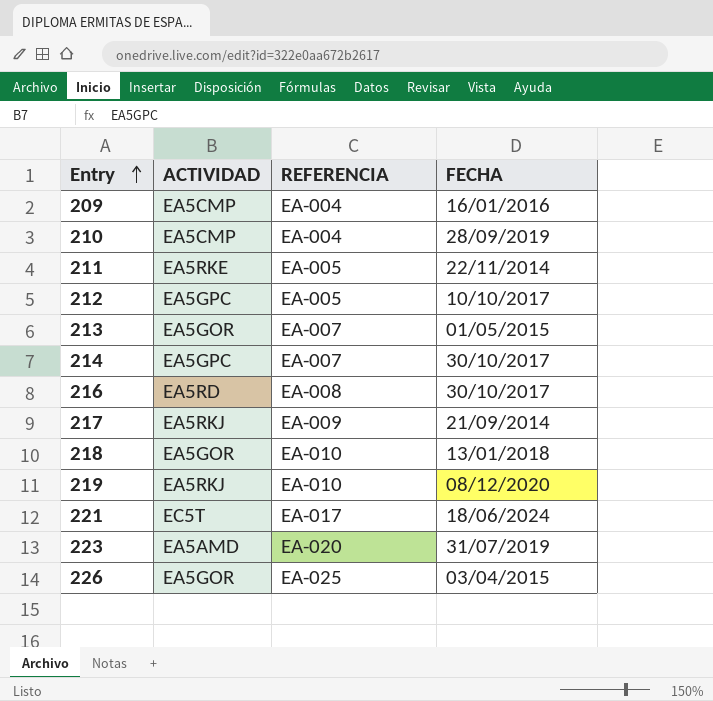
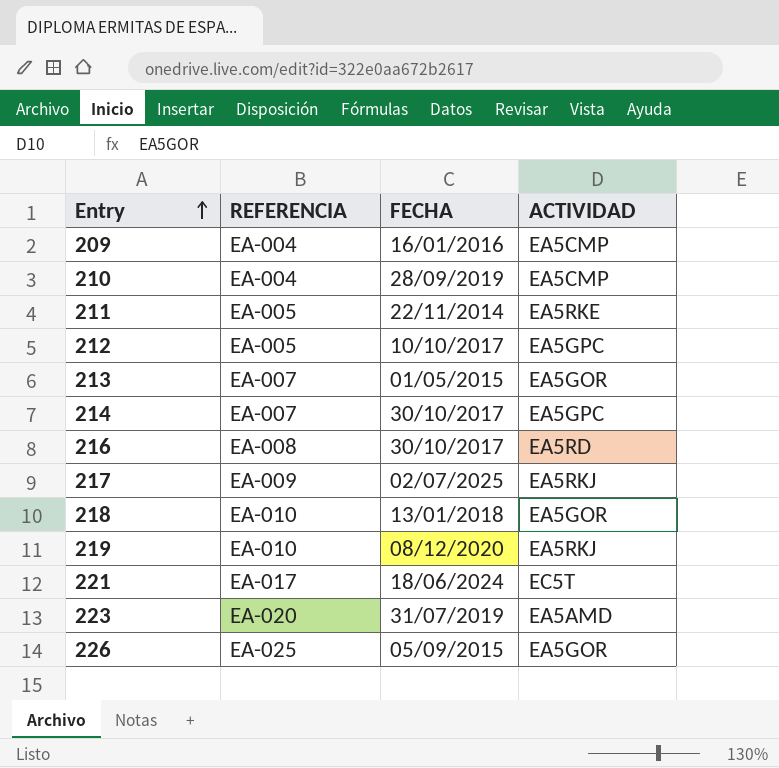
column ACTIVIDAD | position: 2 -> 4
217 | FECHA: 21/09/2014 -> 02/07/2025
226 | FECHA: 03/04/2015 -> 05/09/2015

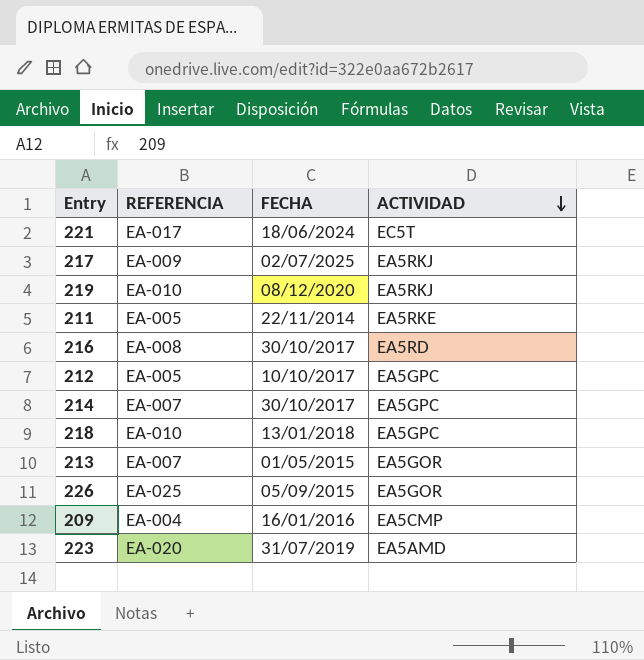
row order: Entry ascending -> ACTIVIDAD descending
row 210: EA-004 | 28/09/2019 | EA5CMP -> none
218 | ACTIVIDAD: EA5GOR -> EA5GPC

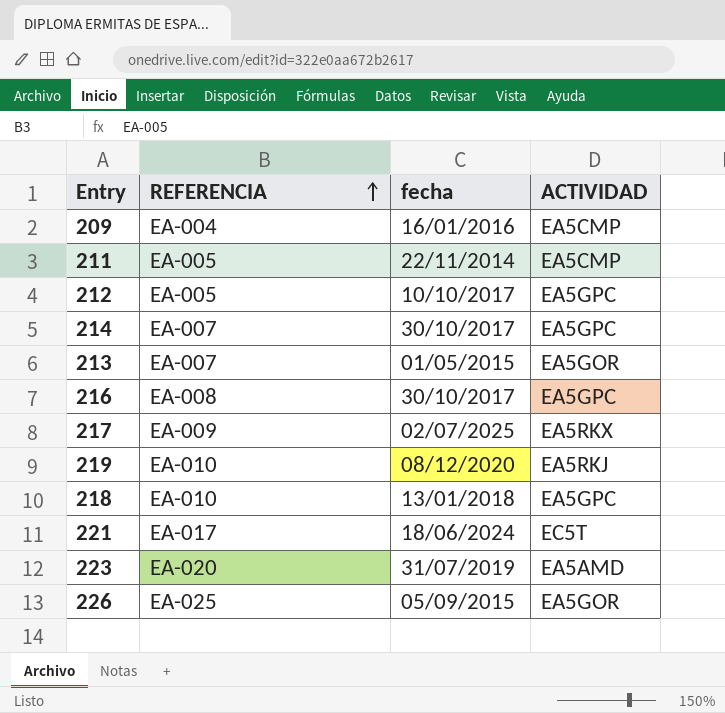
row order: ACTIVIDAD descending -> REFERENCIA ascending
column name: FECHA -> fecha
211 | ACTIVIDAD: EA5RKE -> EA5CMP
216 | ACTIVIDAD: EA5RD -> EA5GPC
217 | ACTIVIDAD: EA5RKJ -> EA5RKX

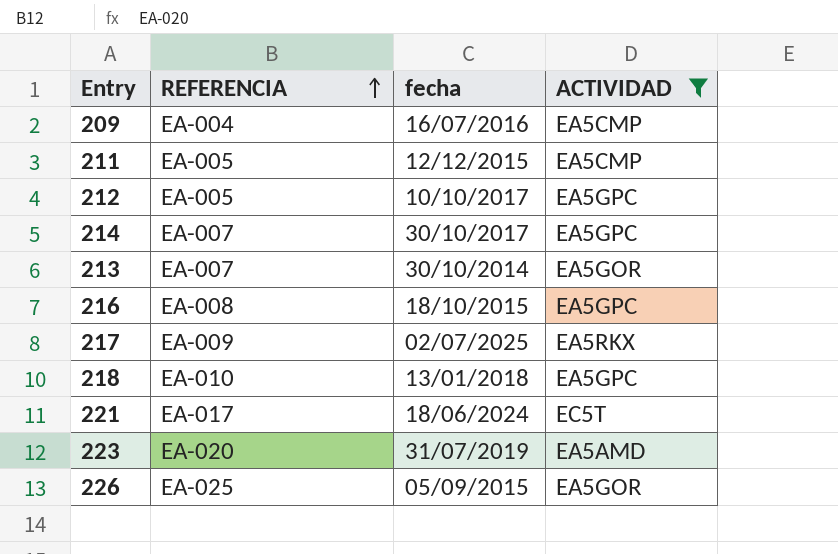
filter: none -> ACTIVIDAD != EA5RKJ
209 | fecha: 16/01/2016 -> 16/07/2016
211 | fecha: 22/11/2014 -> 12/12/2015
213 | fecha: 01/05/2015 -> 30/10/2014
216 | fecha: 30/10/2017 -> 18/10/2015

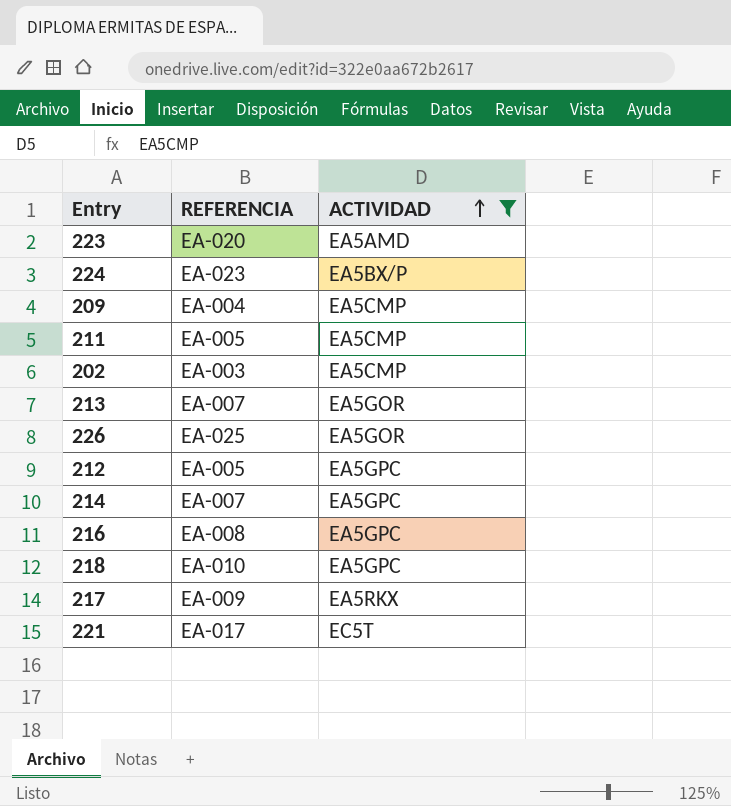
row order: REFERENCIA ascending -> ACTIVIDAD ascending
column fecha | position: 3 -> none
row 224: none -> EA-023 | EA5BX/P
row 202: none -> EA-003 | EA5CMP

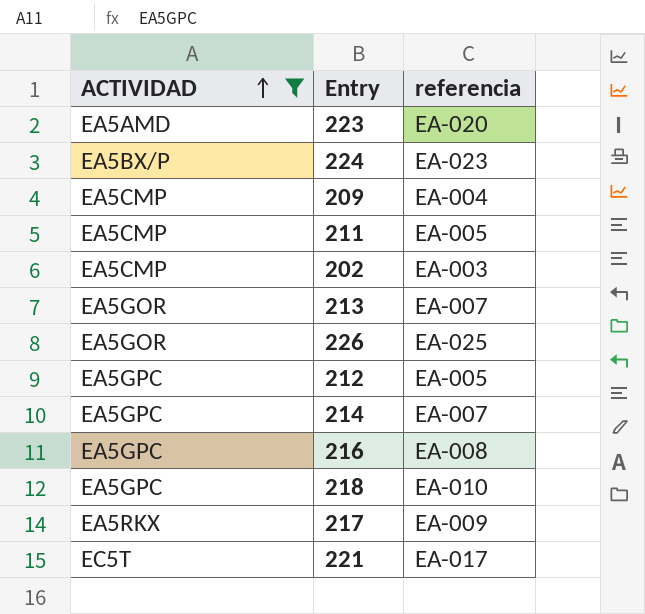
column ACTIVIDAD | position: 3 -> 1
column name: REFERENCIA -> referencia

